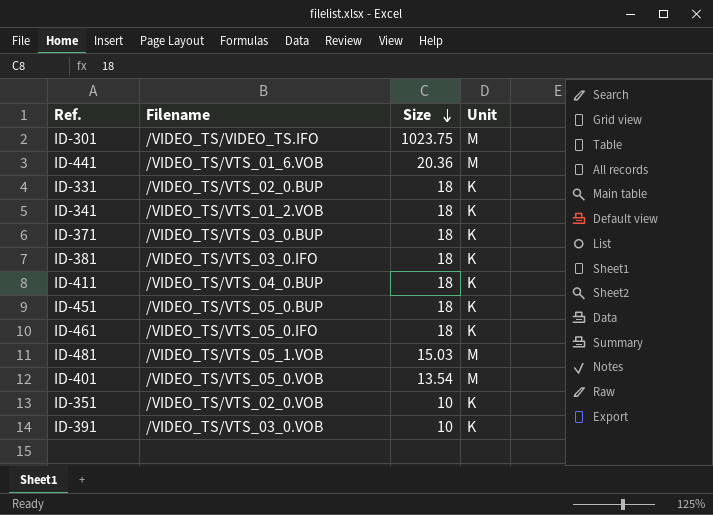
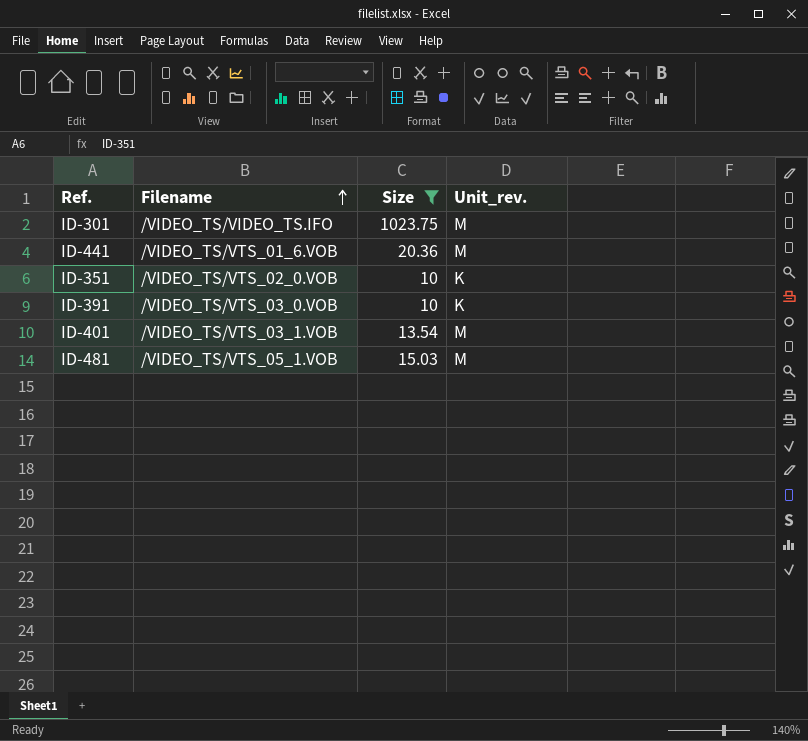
filter: none -> Size != 18
row order: Size descending -> Filename ascending
column name: Unit -> Unit_rev.
ID-401 | Filename: /VIDEO_TS/VTS_05_0.VOB -> /VIDEO_TS/VTS_03_1.VOB

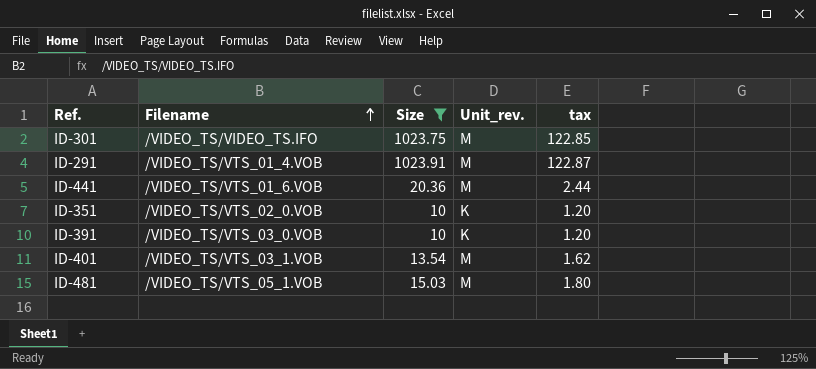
column tax | formula: none -> [Size] * 0.12
row ID-291: none -> /VIDEO_TS/VTS_01_4.VOB | 1023.91 | M | 122.87

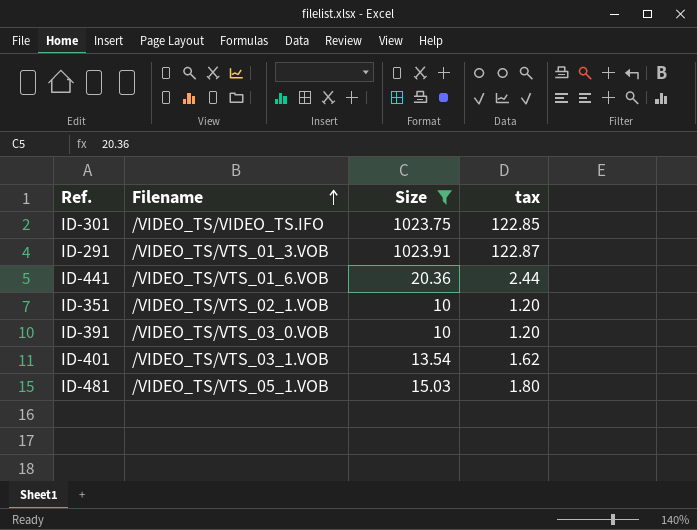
column Unit_rev. | position: 4 -> none
ID-291 | Filename: /VIDEO_TS/VTS_01_4.VOB -> /VIDEO_TS/VTS_01_3.VOB
ID-351 | Filename: /VIDEO_TS/VTS_02_0.VOB -> /VIDEO_TS/VTS_02_1.VOB

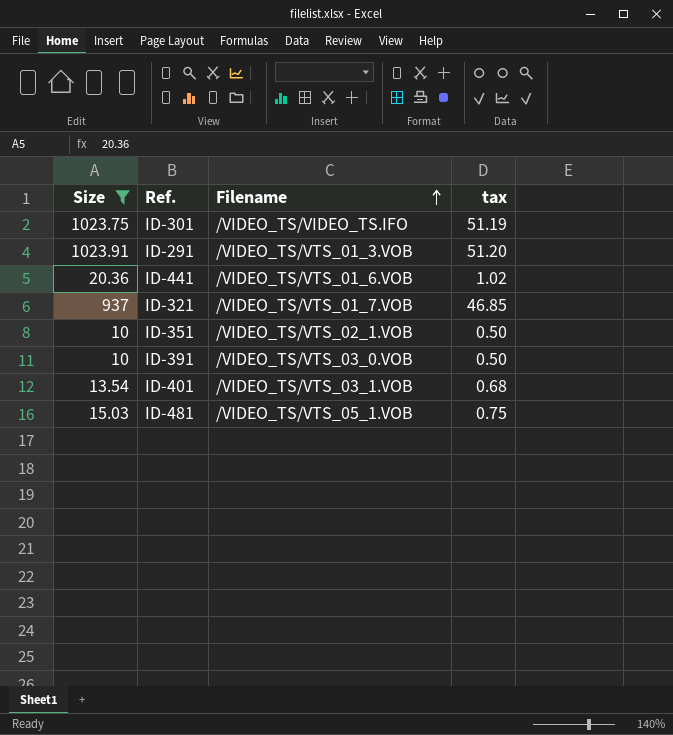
column Size | position: 3 -> 1
column tax | formula: [Size] * 0.12 -> [Size] * 0.05
row ID-321: none -> 937 | /VIDEO_TS/VTS_01_7.VOB | 46.85

